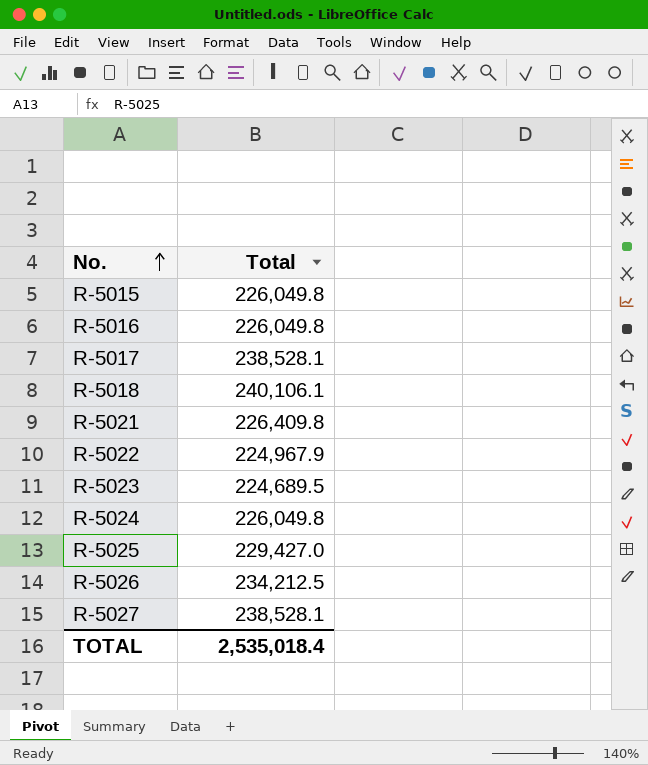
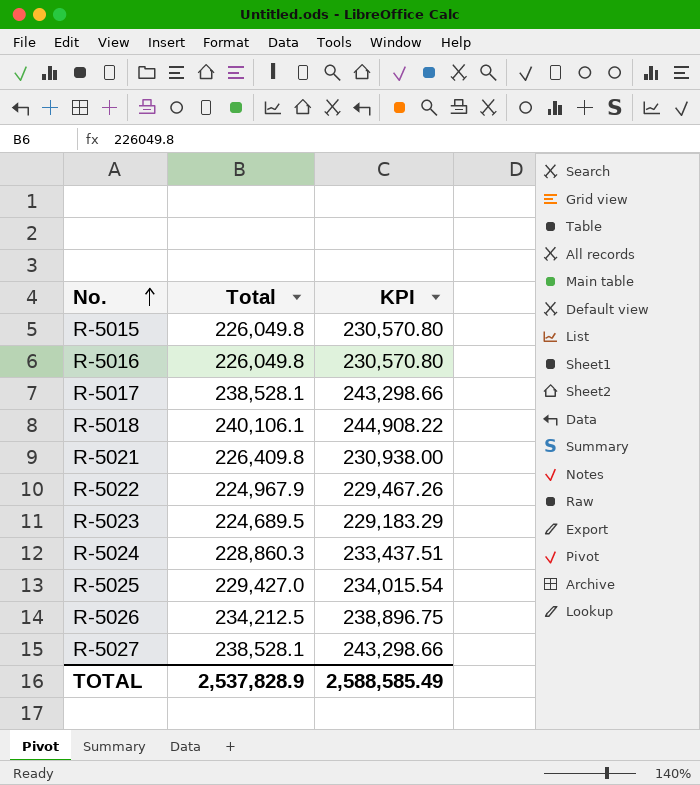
column KPI | formula: none -> [Total] * 1.02
R-5024 | Total: 226,049.8 -> 228,860.3
TOTAL | Total: 2,535,018.4 -> 2,537,828.9

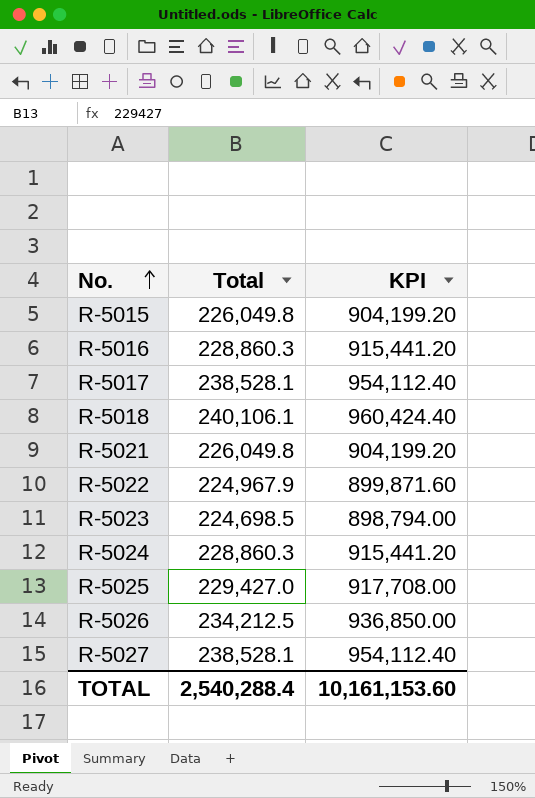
column KPI | formula: [Total] * 1.02 -> [Total] * 4
R-5016 | Total: 226,049.8 -> 228,860.3
R-5021 | Total: 226,409.8 -> 226,049.8
R-5023 | Total: 224,689.5 -> 224,698.5
TOTAL | Total: 2,537,828.9 -> 2,540,288.4
TOTAL | KPI: 2,588,585.49 -> 10,161,153.60

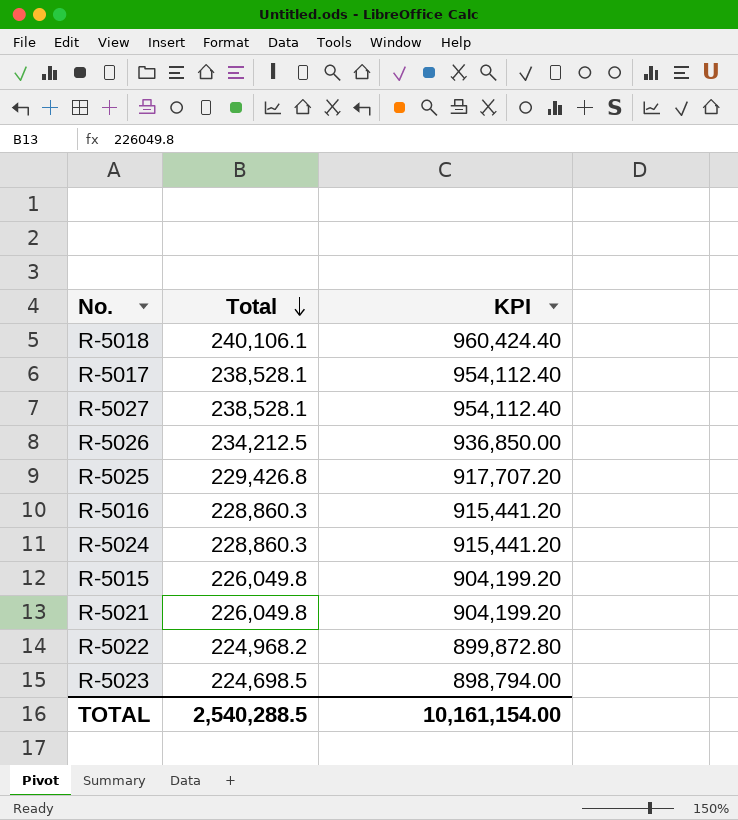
row order: No. ascending -> Total descending
R-5025 | Total: 229,427.0 -> 229,426.8
R-5025 | KPI: 917,708.00 -> 917,707.20
R-5022 | Total: 224,967.9 -> 224,968.2
R-5022 | KPI: 899,871.60 -> 899,872.80
TOTAL | Total: 2,540,288.4 -> 2,540,288.5
TOTAL | KPI: 10,161,153.60 -> 10,161,154.00

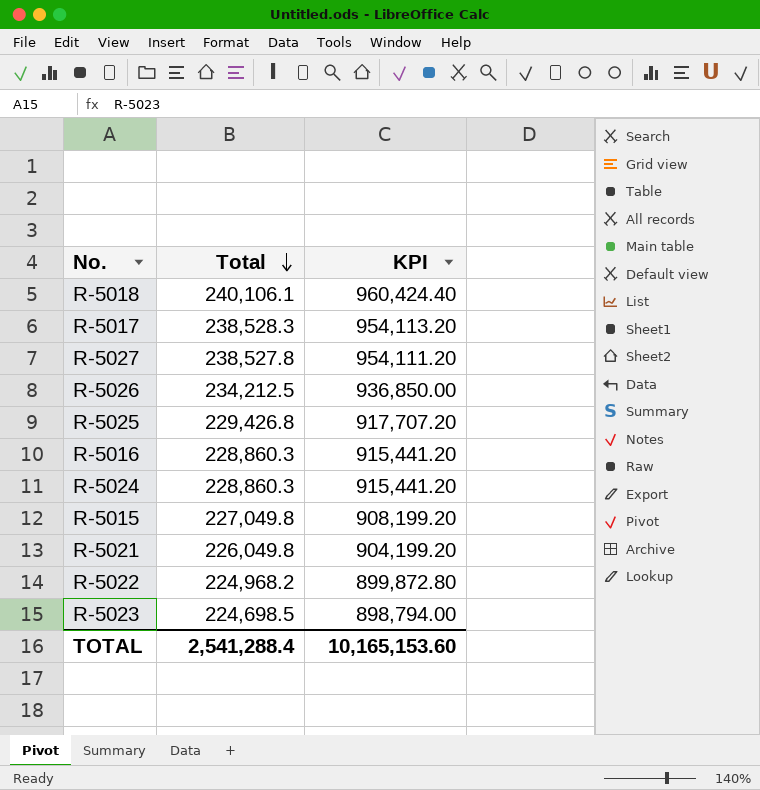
R-5017 | Total: 238,528.1 -> 238,528.3
R-5017 | KPI: 954,112.40 -> 954,113.20
R-5027 | Total: 238,528.1 -> 238,527.8
R-5027 | KPI: 954,112.40 -> 954,111.20
R-5015 | Total: 226,049.8 -> 227,049.8
R-5015 | KPI: 904,199.20 -> 908,199.20
TOTAL | Total: 2,540,288.5 -> 2,541,288.4
TOTAL | KPI: 10,161,154.00 -> 10,165,153.60

